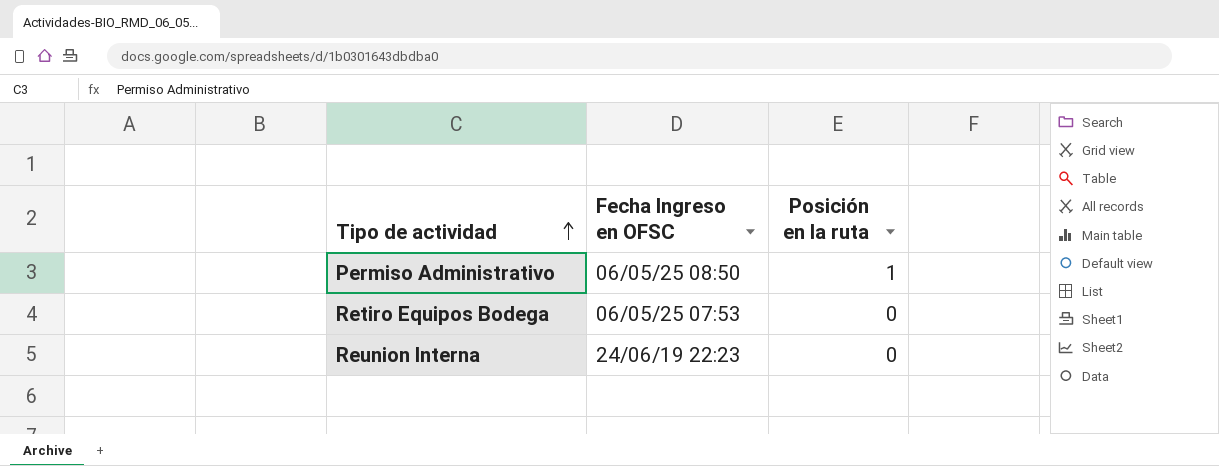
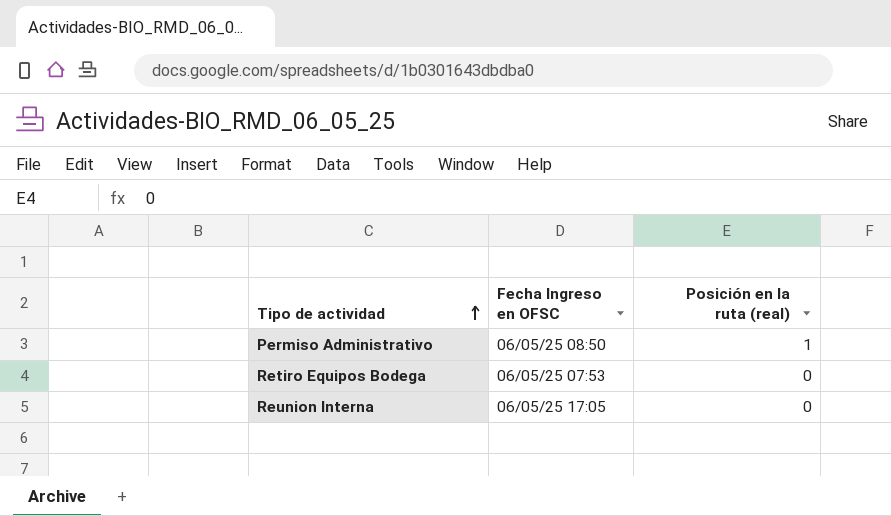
column name: Posición en la ruta -> Posición en la ruta (real)
Reunion Interna | Fecha Ingreso en OFSC: 24/06/19 22:23 -> 06/05/25 17:05

